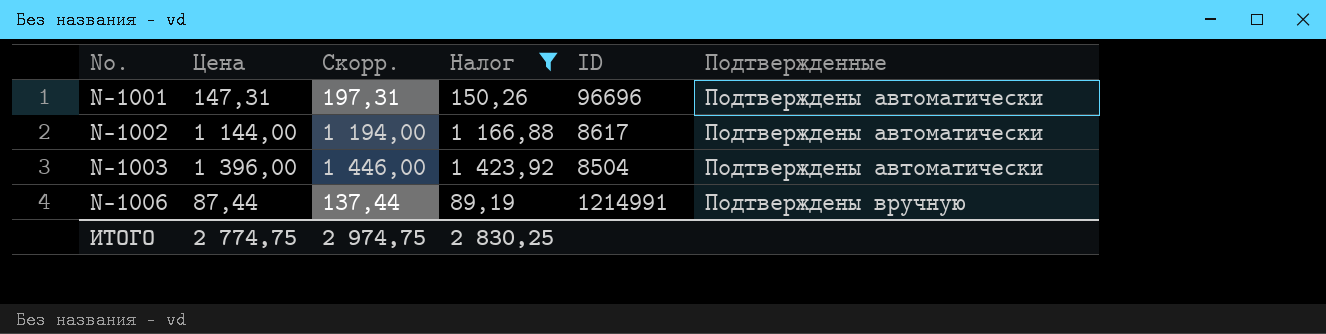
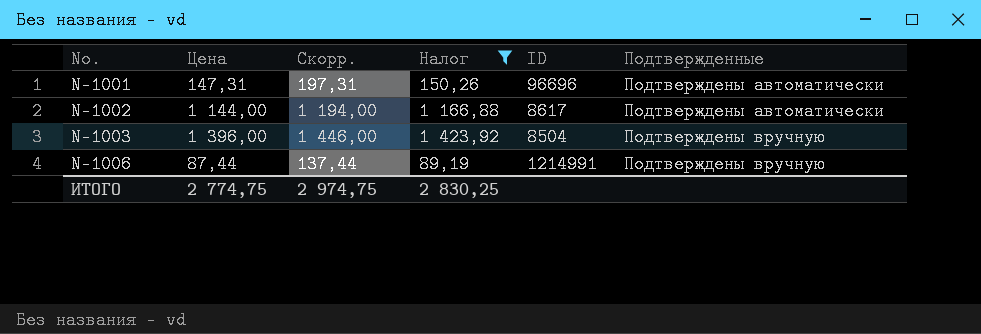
N-1003 | Подтвержденные: Подтверждены автоматически -> Подтверждены вручную

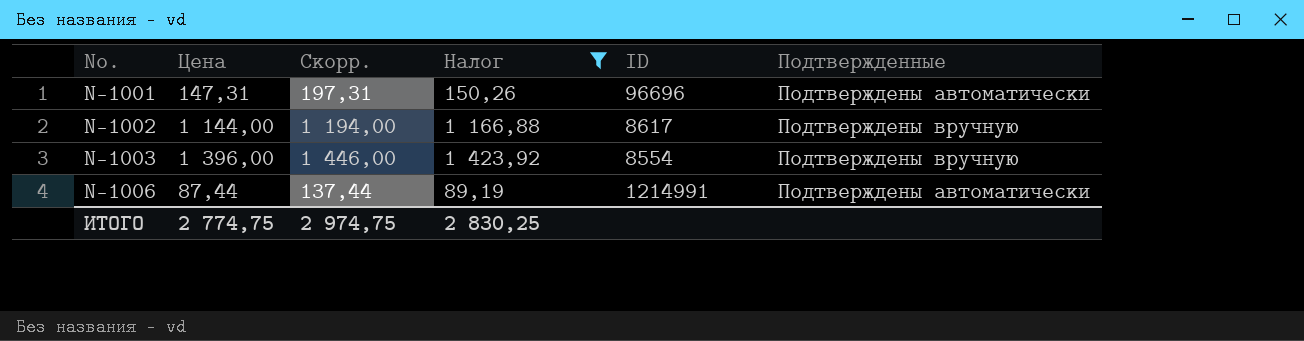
N-1002 | Подтвержденные: Подтверждены автоматически -> Подтверждены вручную
N-1003 | ID: 8504 -> 8554
N-1006 | Подтвержденные: Подтверждены вручную -> Подтверждены автоматически

